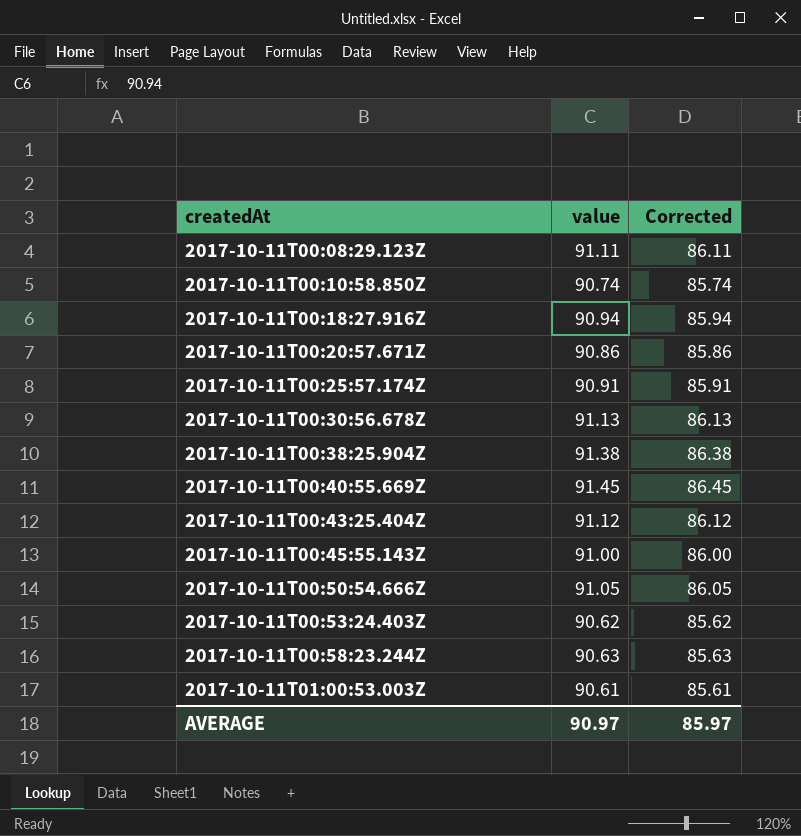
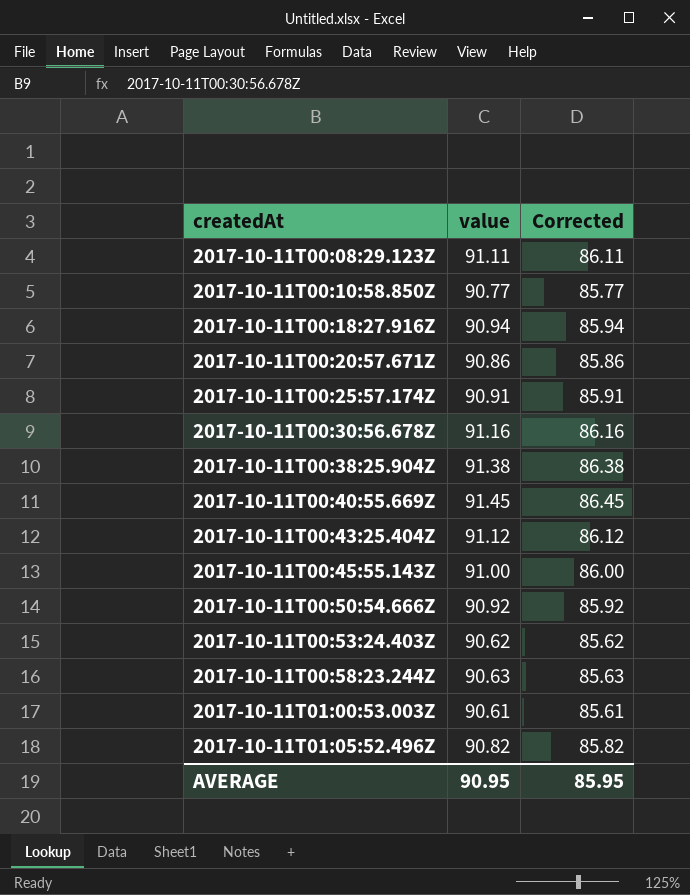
2017-10-11T00:10:58.850Z | value: 90.74 -> 90.77
2017-10-11T00:10:58.850Z | Corrected: 85.74 -> 85.77
2017-10-11T00:30:56.678Z | value: 91.13 -> 91.16
2017-10-11T00:30:56.678Z | Corrected: 86.13 -> 86.16
2017-10-11T00:50:54.666Z | value: 91.05 -> 90.92
2017-10-11T00:50:54.666Z | Corrected: 86.05 -> 85.92
row 2017-10-11T01:05:52.496Z: none -> 90.82 | 85.82
AVERAGE | value: 90.97 -> 90.95
AVERAGE | Corrected: 85.97 -> 85.95

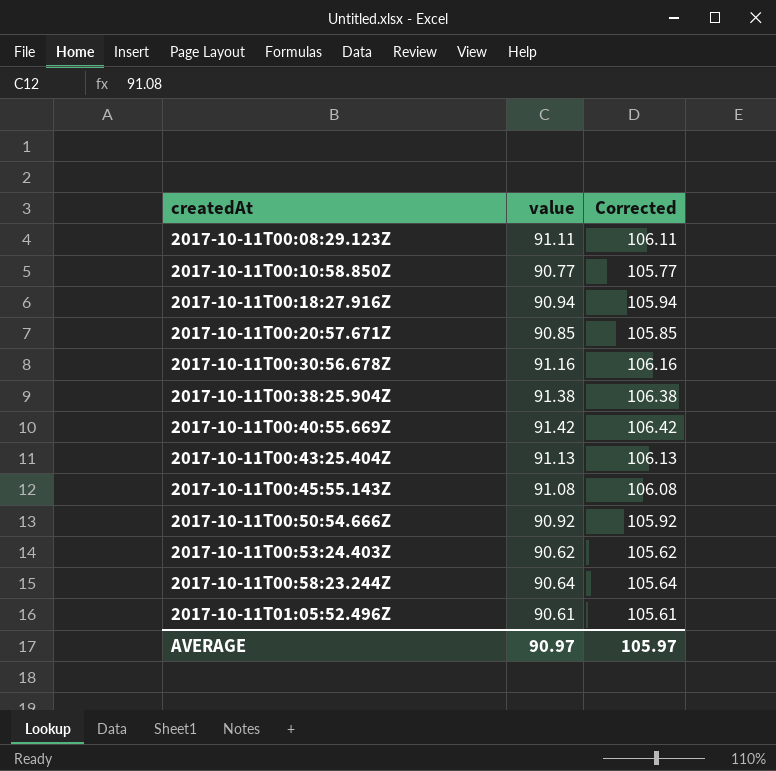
column Corrected | formula: [value] - 5 -> [value] + 15
row 2017-10-11T00:25:57.174Z: 90.91 | 85.91 -> none
row 2017-10-11T01:00:53.003Z: 90.61 | 85.61 -> none
2017-10-11T00:20:57.671Z | value: 90.86 -> 90.85
2017-10-11T00:40:55.669Z | value: 91.45 -> 91.42
2017-10-11T00:43:25.404Z | value: 91.12 -> 91.13
2017-10-11T00:45:55.143Z | value: 91.00 -> 91.08
2017-10-11T00:58:23.244Z | value: 90.63 -> 90.64
2017-10-11T01:05:52.496Z | value: 90.82 -> 90.61
AVERAGE | value: 90.95 -> 90.97
AVERAGE | Corrected: 85.95 -> 105.97

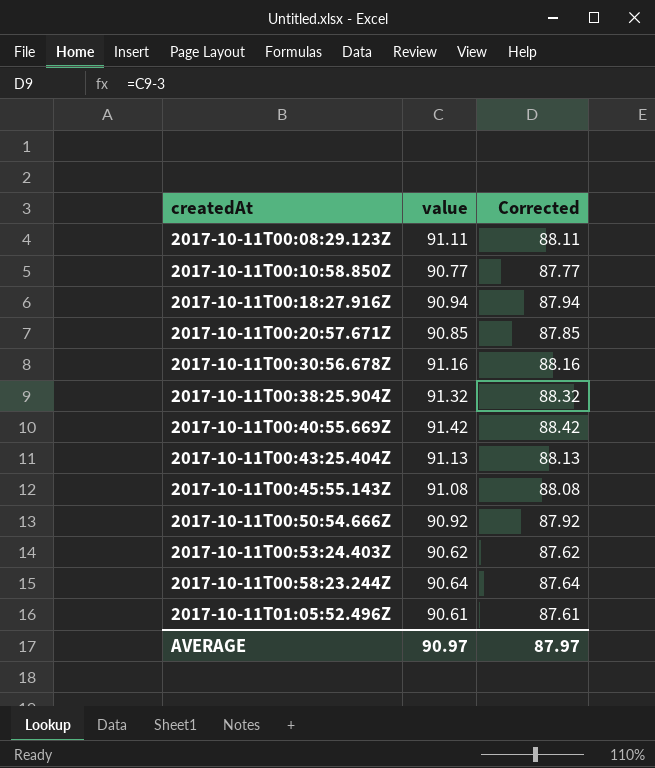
column Corrected | formula: [value] + 15 -> [value] - 3
2017-10-11T00:38:25.904Z | value: 91.38 -> 91.32
AVERAGE | Corrected: 105.97 -> 87.97

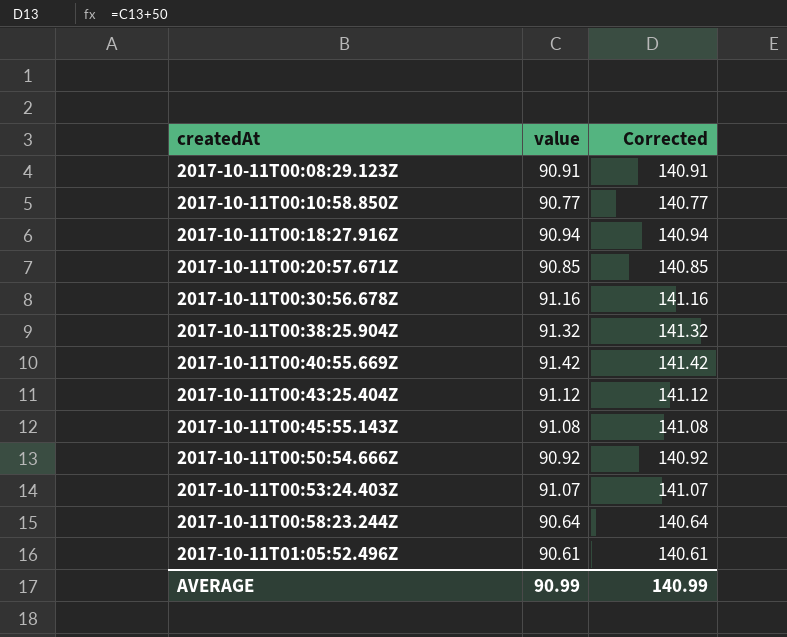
column Corrected | formula: [value] - 3 -> [value] + 50
2017-10-11T00:08:29.123Z | value: 91.11 -> 90.91
2017-10-11T00:43:25.404Z | value: 91.13 -> 91.12
2017-10-11T00:53:24.403Z | value: 90.62 -> 91.07
AVERAGE | value: 90.97 -> 90.99
AVERAGE | Corrected: 87.97 -> 140.99

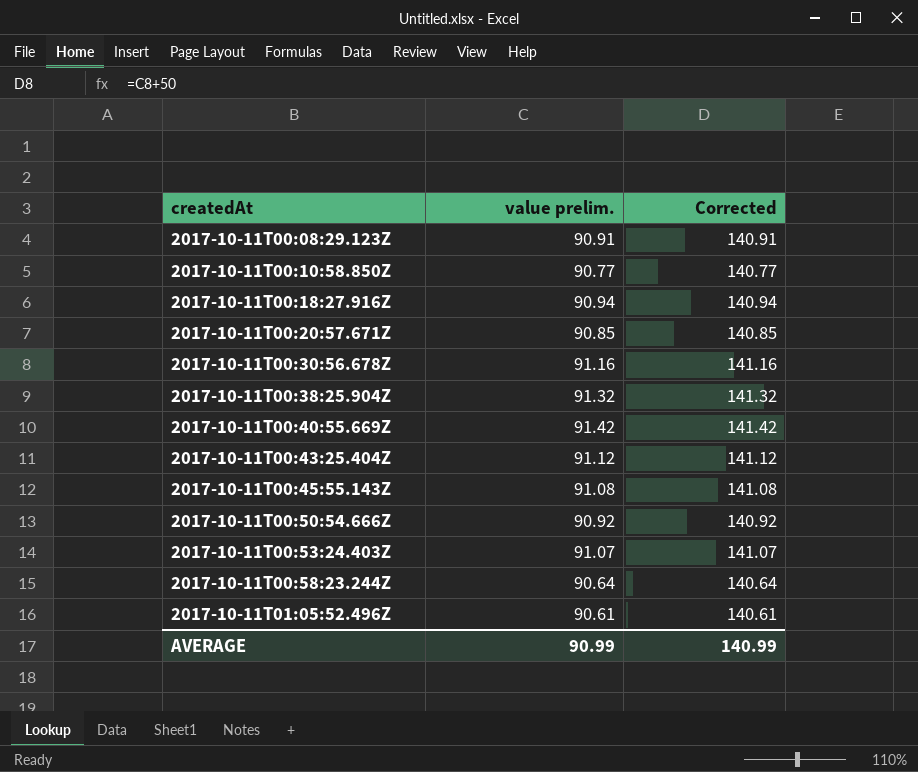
column name: value -> value prelim.

